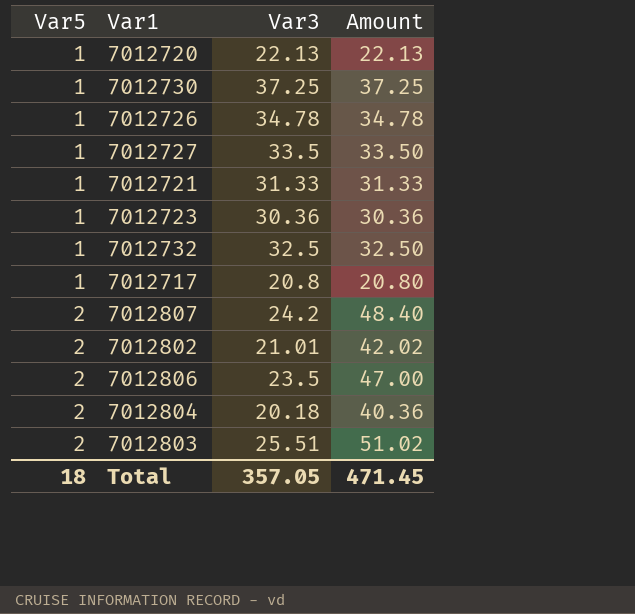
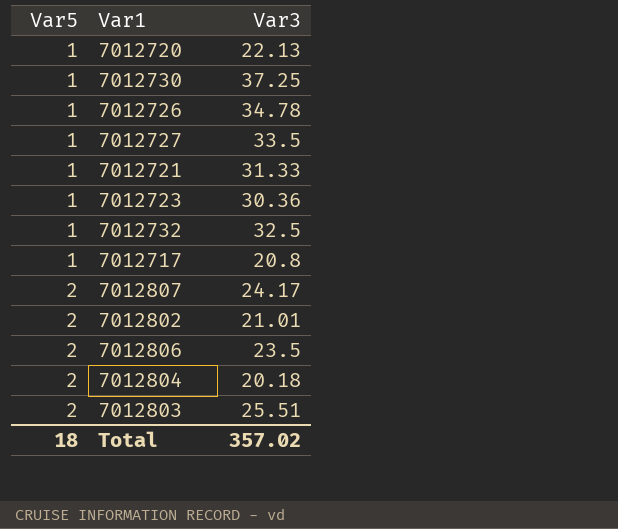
column Amount | formula: [Var5] * [Var3] -> none
7012807 | Var3: 24.2 -> 24.17
Total | Var3: 357.05 -> 357.02

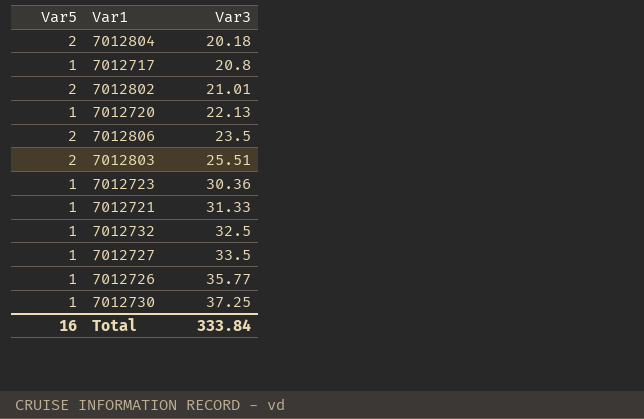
row order: Var5 ascending -> Var3 ascending
row 7012807: 2 | 24.17 -> none
7012726 | Var3: 34.78 -> 35.77
Total | Var5: 18 -> 16
Total | Var3: 357.02 -> 333.84

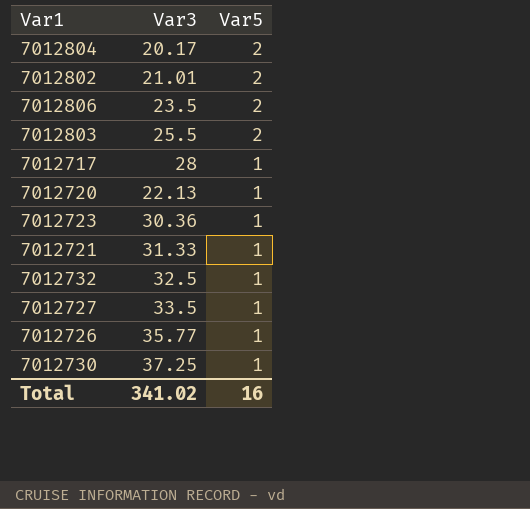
row order: Var3 ascending -> Var5 descending
column Var5 | position: 1 -> 3
7012804 | Var3: 20.18 -> 20.17
7012803 | Var3: 25.51 -> 25.5
7012717 | Var3: 20.8 -> 28
Total | Var3: 333.84 -> 341.02

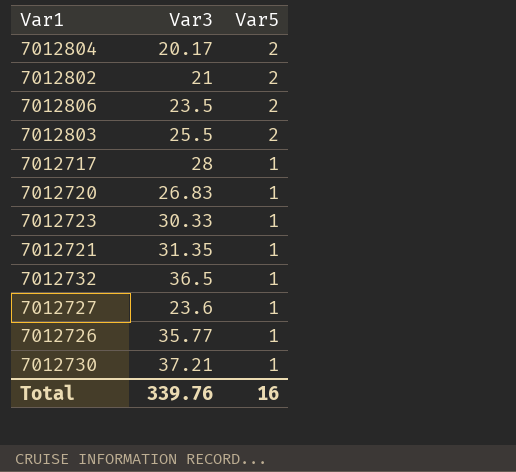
7012802 | Var3: 21.01 -> 21
7012720 | Var3: 22.13 -> 26.83
7012723 | Var3: 30.36 -> 30.33
7012721 | Var3: 31.33 -> 31.35
7012732 | Var3: 32.5 -> 36.5
7012727 | Var3: 33.5 -> 23.6
7012730 | Var3: 37.25 -> 37.21
Total | Var3: 341.02 -> 339.76

